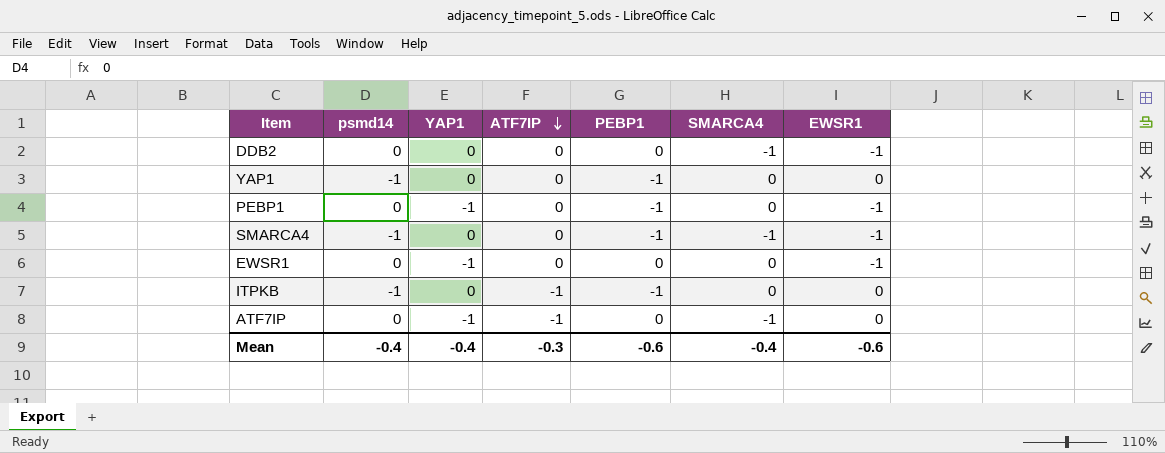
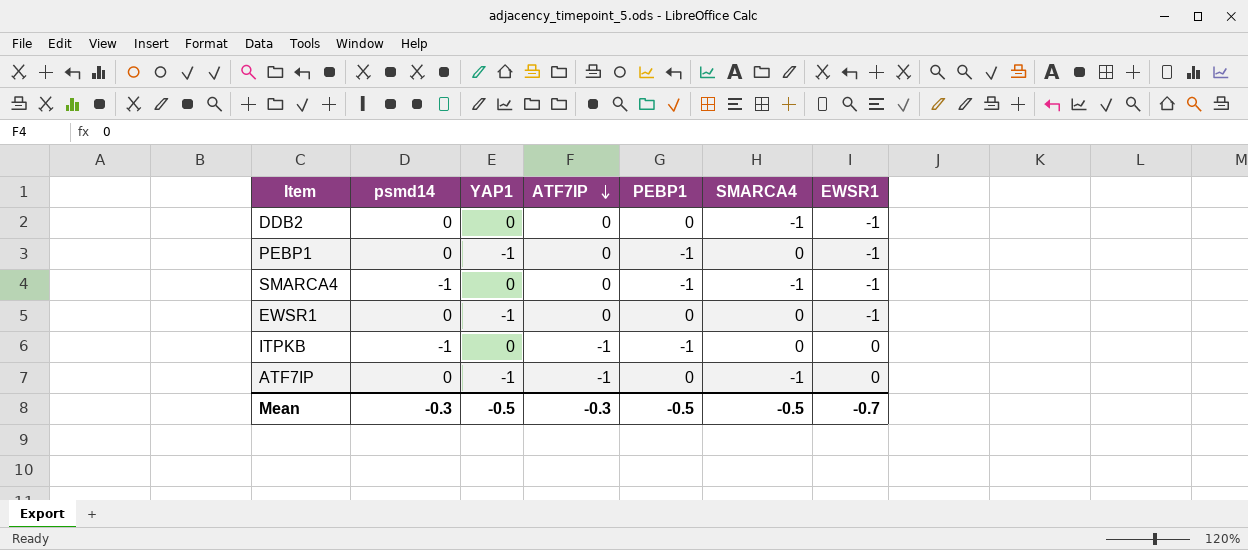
row YAP1: -1 | 0 | 0 | -1 | 0 | 0 -> none
Mean | psmd14: -0.4 -> -0.3
Mean | YAP1: -0.4 -> -0.5
Mean | PEBP1: -0.6 -> -0.5
Mean | SMARCA4: -0.4 -> -0.5
Mean | EWSR1: -0.6 -> -0.7

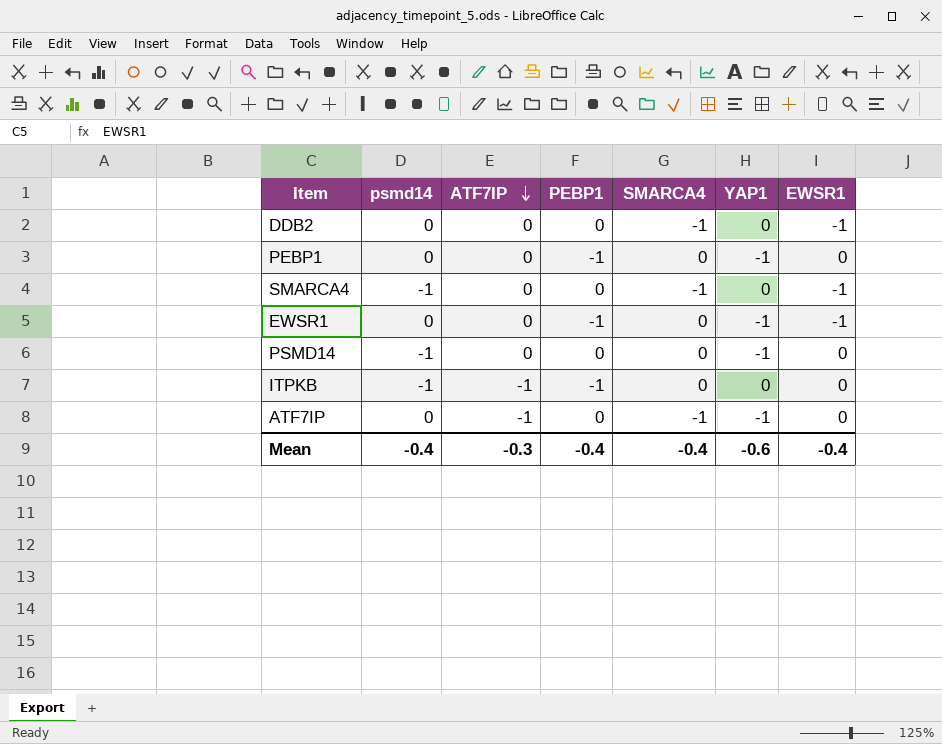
column YAP1 | position: 3 -> 6
PEBP1 | EWSR1: -1 -> 0
SMARCA4 | PEBP1: -1 -> 0
EWSR1 | PEBP1: 0 -> -1
row PSMD14: none -> -1 | 0 | 0 | 0 | -1 | 0
Mean | psmd14: -0.3 -> -0.4
Mean | PEBP1: -0.5 -> -0.4
Mean | SMARCA4: -0.5 -> -0.4
Mean | YAP1: -0.5 -> -0.6
Mean | EWSR1: -0.7 -> -0.4

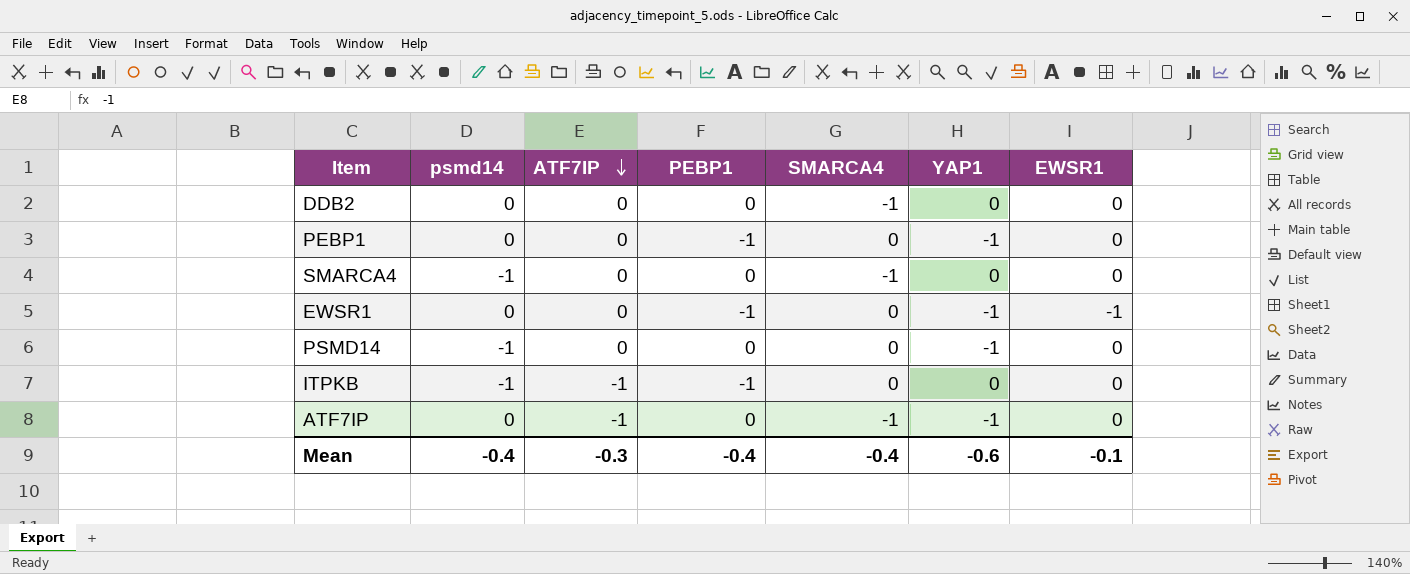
DDB2 | EWSR1: -1 -> 0
SMARCA4 | EWSR1: -1 -> 0
Mean | EWSR1: -0.4 -> -0.1

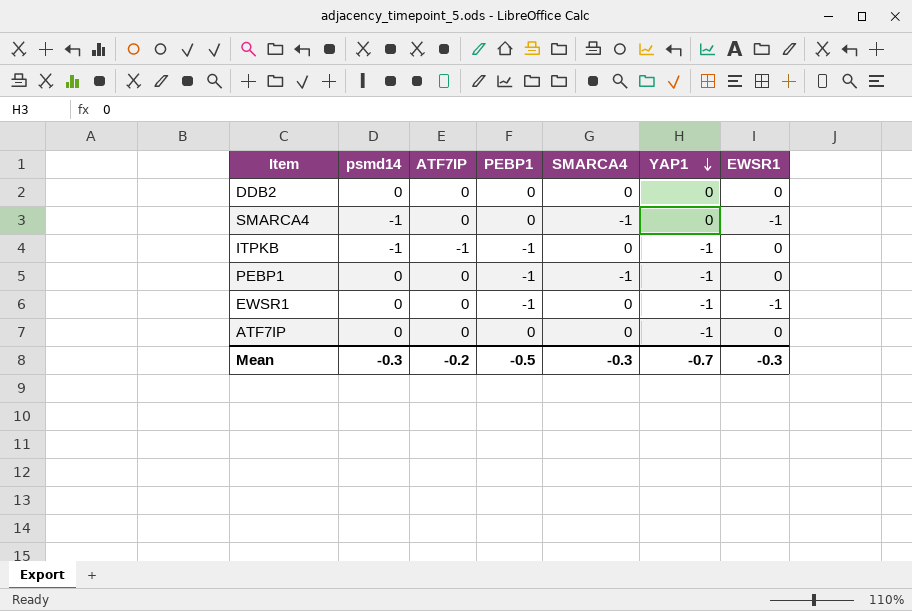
row order: ATF7IP descending -> YAP1 descending
row PSMD14: -1 | 0 | 0 | 0 | -1 | 0 -> none
DDB2 | SMARCA4: -1 -> 0
SMARCA4 | EWSR1: 0 -> -1
ITPKB | YAP1: 0 -> -1
PEBP1 | SMARCA4: 0 -> -1
ATF7IP | ATF7IP: -1 -> 0
ATF7IP | SMARCA4: -1 -> 0
Mean | psmd14: -0.4 -> -0.3
Mean | ATF7IP: -0.3 -> -0.2
Mean | PEBP1: -0.4 -> -0.5
Mean | SMARCA4: -0.4 -> -0.3
Mean | YAP1: -0.6 -> -0.7
Mean | EWSR1: -0.1 -> -0.3

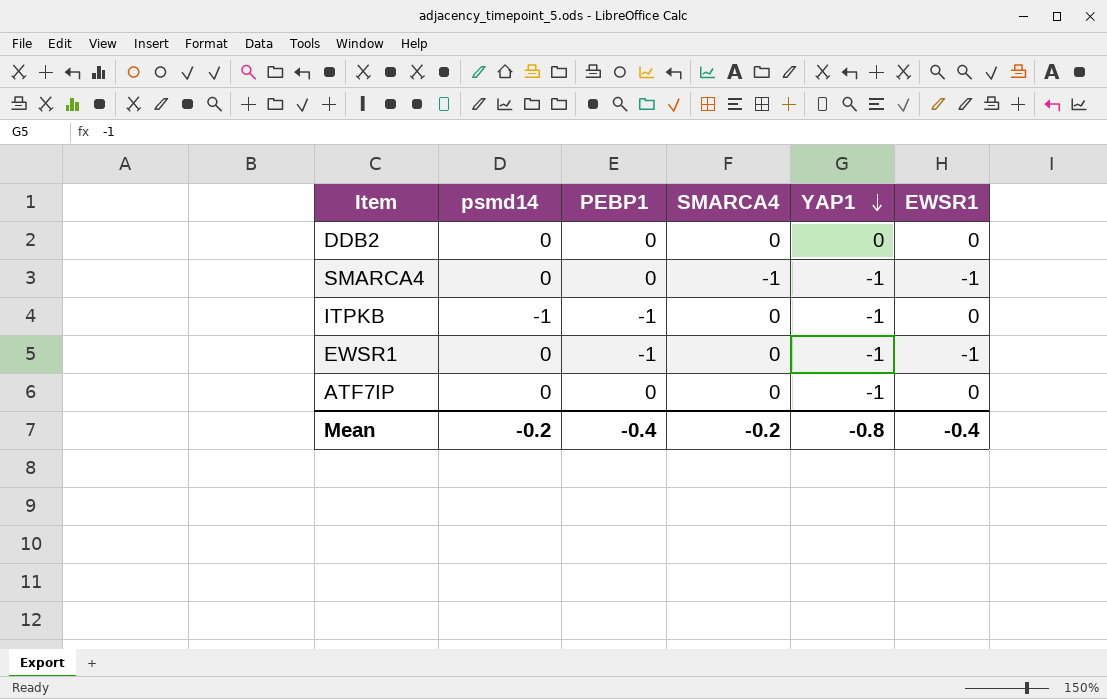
column ATF7IP | position: 3 -> none
row PEBP1: 0 | 0 | -1 | -1 | -1 | 0 -> none
SMARCA4 | psmd14: -1 -> 0
SMARCA4 | YAP1: 0 -> -1
Mean | psmd14: -0.3 -> -0.2
Mean | PEBP1: -0.5 -> -0.4
Mean | SMARCA4: -0.3 -> -0.2
Mean | YAP1: -0.7 -> -0.8
Mean | EWSR1: -0.3 -> -0.4

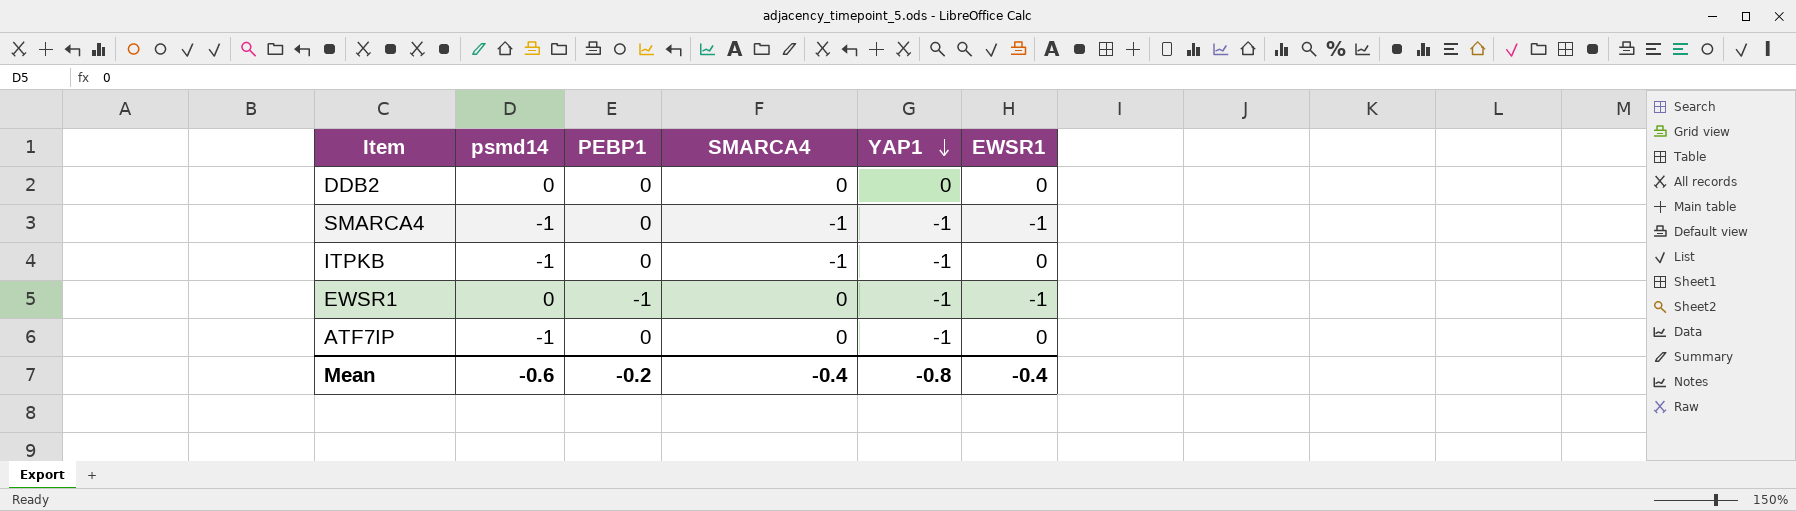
SMARCA4 | psmd14: 0 -> -1
ITPKB | PEBP1: -1 -> 0
ITPKB | SMARCA4: 0 -> -1
ATF7IP | psmd14: 0 -> -1
Mean | psmd14: -0.2 -> -0.6
Mean | PEBP1: -0.4 -> -0.2
Mean | SMARCA4: -0.2 -> -0.4

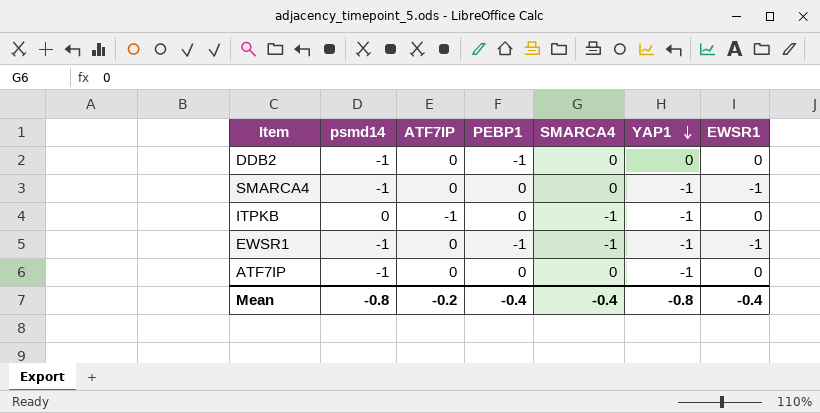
column ATF7IP | position: none -> 3
DDB2 | psmd14: 0 -> -1
DDB2 | PEBP1: 0 -> -1
SMARCA4 | SMARCA4: -1 -> 0
ITPKB | psmd14: -1 -> 0
EWSR1 | psmd14: 0 -> -1
EWSR1 | SMARCA4: 0 -> -1
Mean | psmd14: -0.6 -> -0.8
Mean | PEBP1: -0.2 -> -0.4

